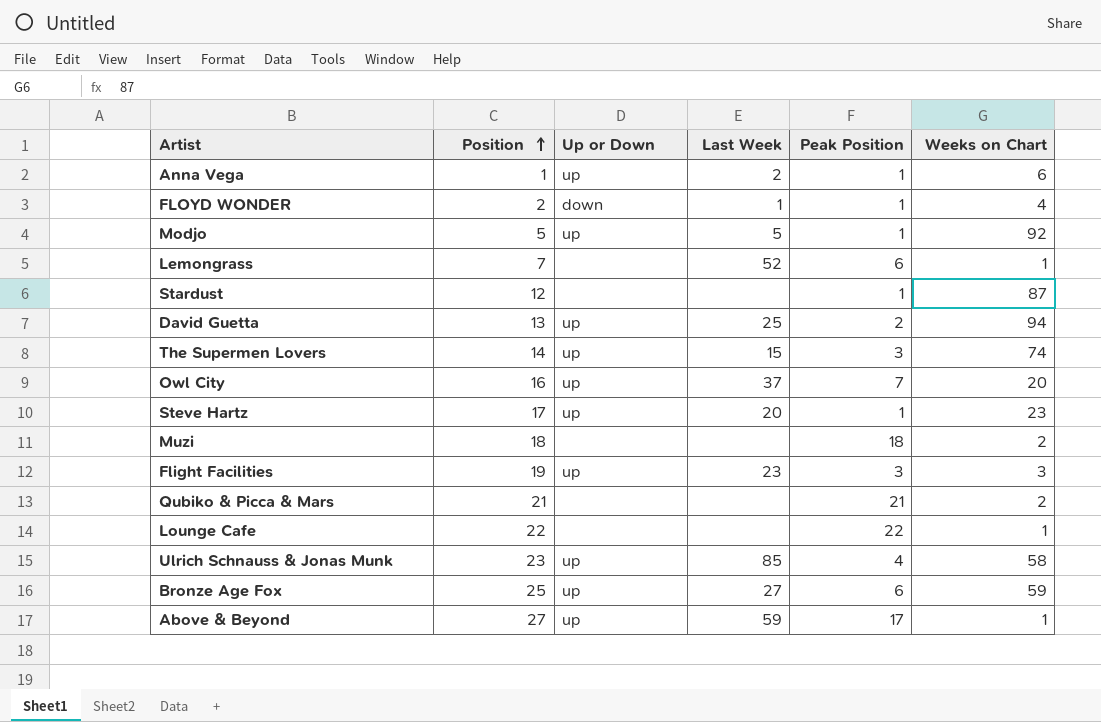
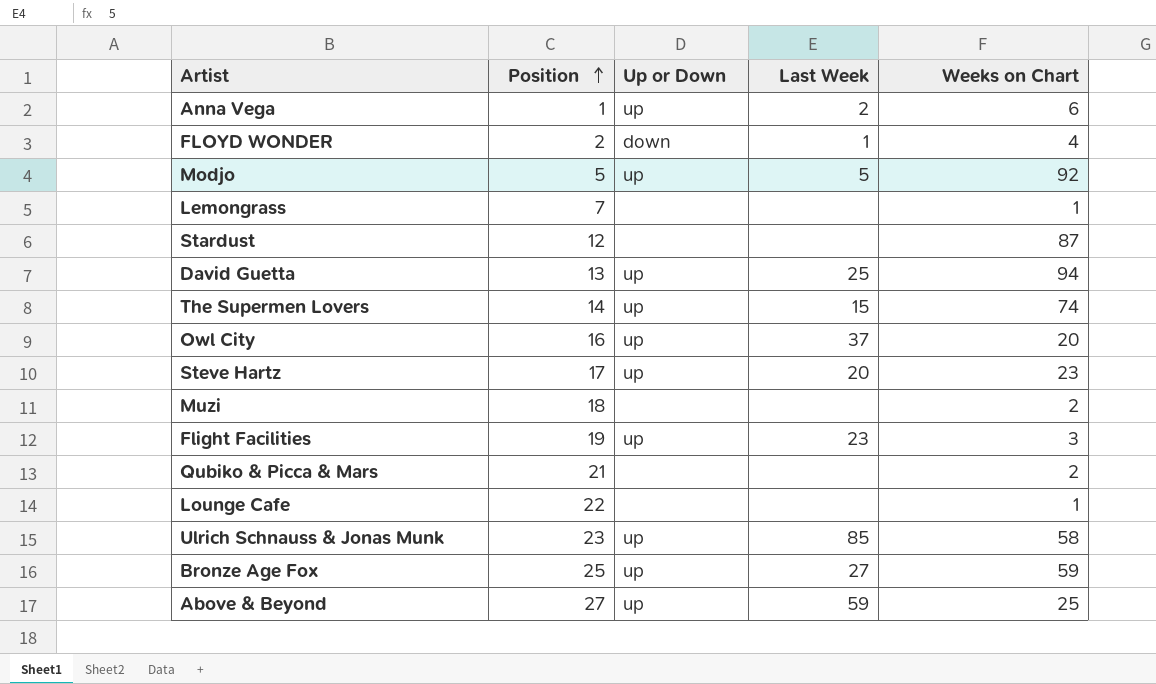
column Peak Position | position: 5 -> none
Lemongrass | Last Week: 52 -> none
Above & Beyond | Weeks on Chart: 1 -> 25

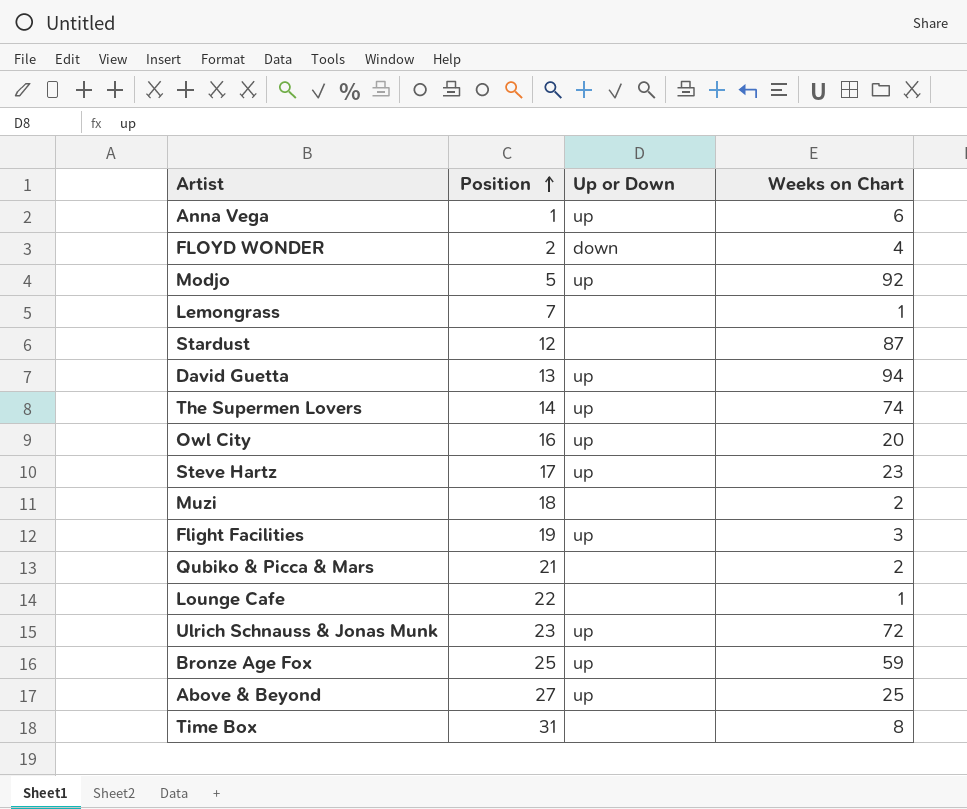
column Last Week | position: 4 -> none
Ulrich Schnauss & Jonas Munk | Weeks on Chart: 58 -> 72
row Time Box: none -> 31 | none | 8

